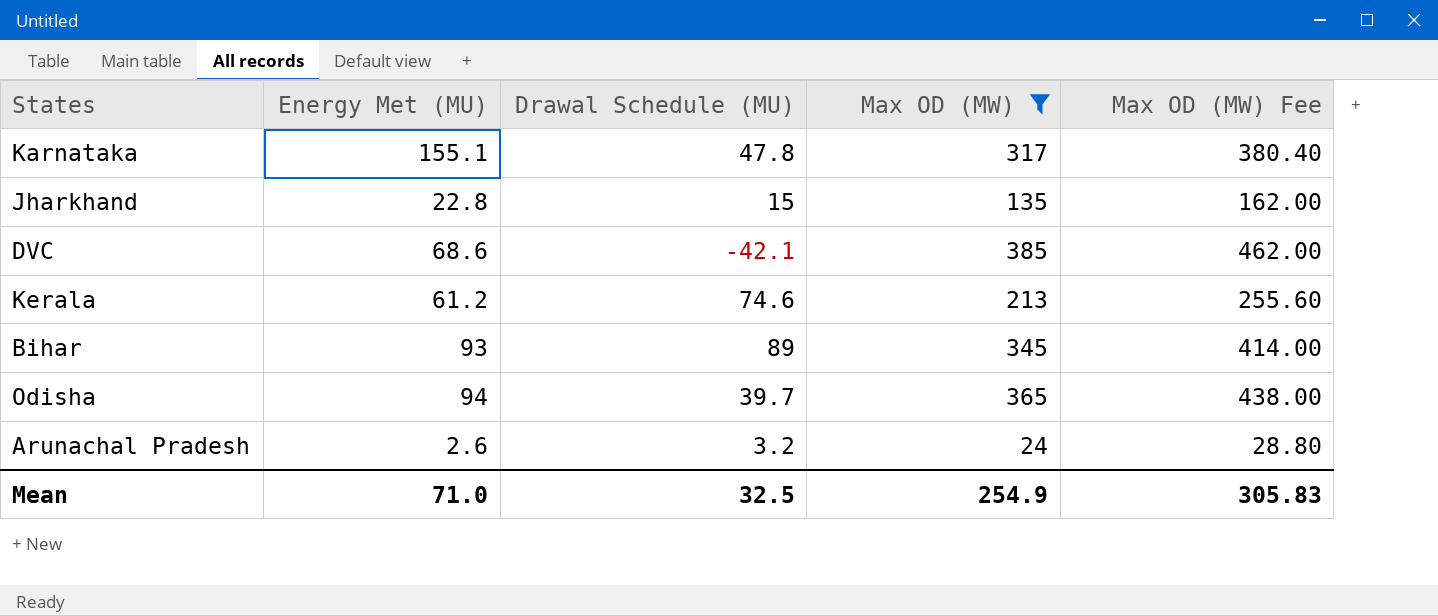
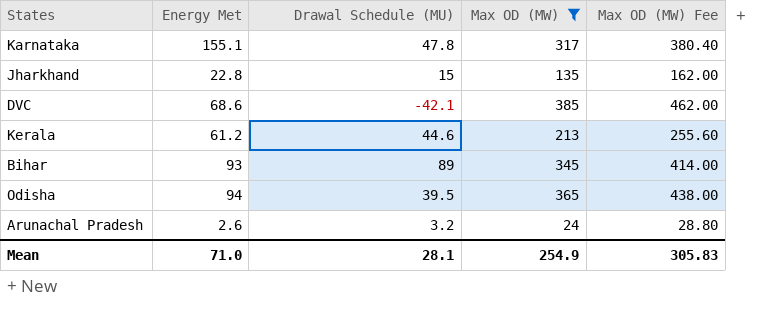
column name: Energy Met (MU) -> Energy Met
Kerala | Drawal Schedule (MU): 74.6 -> 44.6
Odisha | Drawal Schedule (MU): 39.7 -> 39.5
Mean | Drawal Schedule (MU): 32.5 -> 28.1

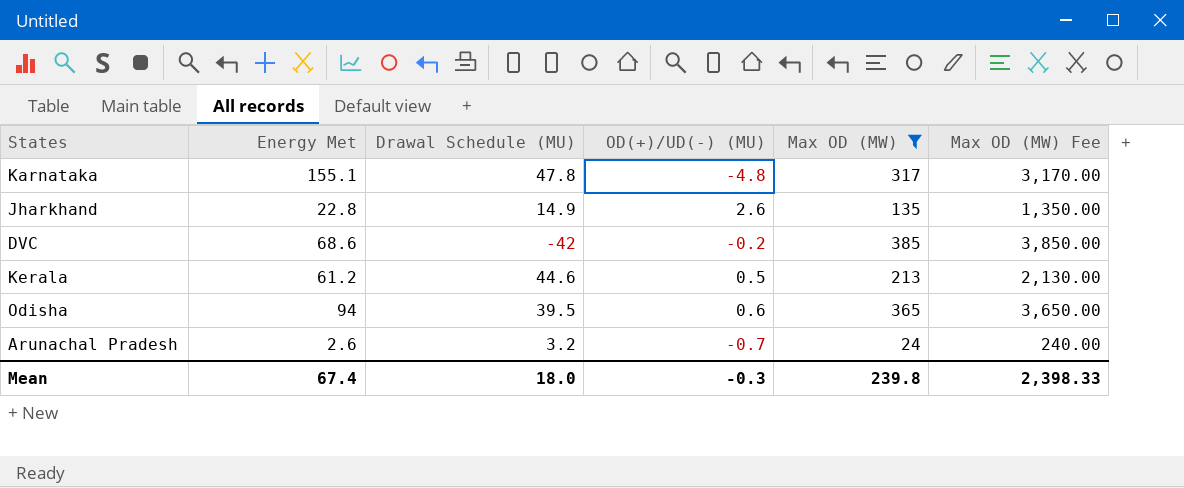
column OD(+)/UD(-) (MU) | position: none -> 4
column Max OD (MW) Fee | formula: [Max OD (MW)] * 1.2 -> [Max OD (MW)] * 10
row Bihar: 93 | 89 | 345 | 414.00 -> none
Jharkhand | Drawal Schedule (MU): 15 -> 14.9
DVC | Drawal Schedule (MU): -42.1 -> -42
Mean | Energy Met: 71.0 -> 67.4
Mean | Drawal Schedule (MU): 28.1 -> 18.0
Mean | Max OD (MW): 254.9 -> 239.8
Mean | Max OD (MW) Fee: 305.83 -> 2,398.33

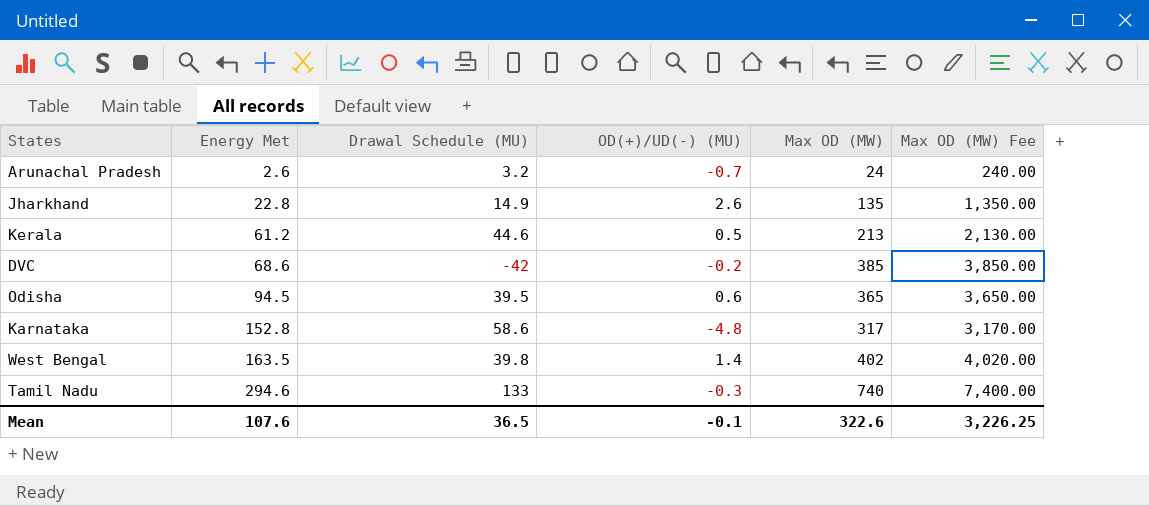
filter: Max OD (MW) <= 385 -> none
row order: none -> Energy Met ascending
Odisha | Energy Met: 94 -> 94.5
Karnataka | Energy Met: 155.1 -> 152.8
Karnataka | Drawal Schedule (MU): 47.8 -> 58.6
Mean | Energy Met: 67.4 -> 107.6
Mean | Drawal Schedule (MU): 18.0 -> 36.5
Mean | OD(+)/UD(-) (MU): -0.3 -> -0.1
Mean | Max OD (MW): 239.8 -> 322.6
Mean | Max OD (MW) Fee: 2,398.33 -> 3,226.25

